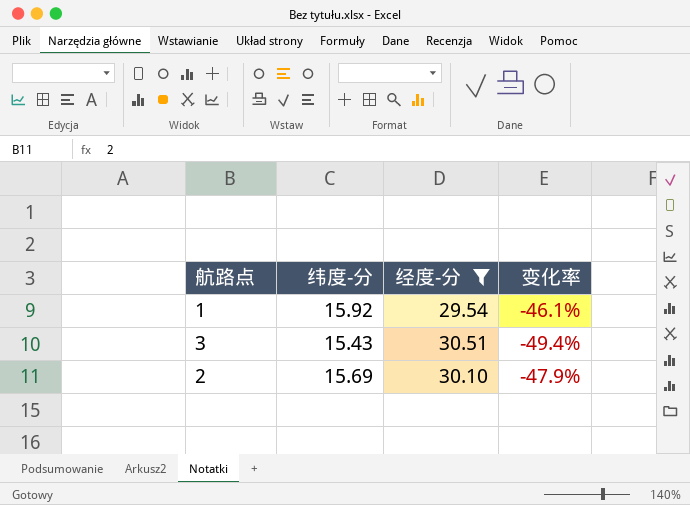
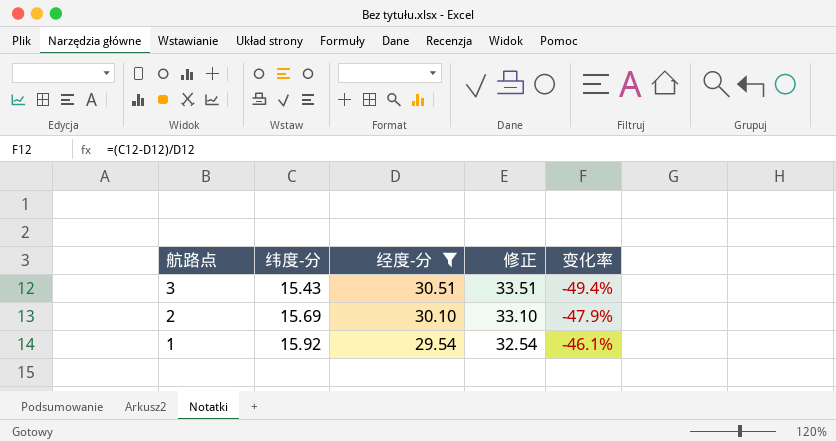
row order: none -> 航路点 descending
column 修正 | formula: none -> [经度-分] + 3

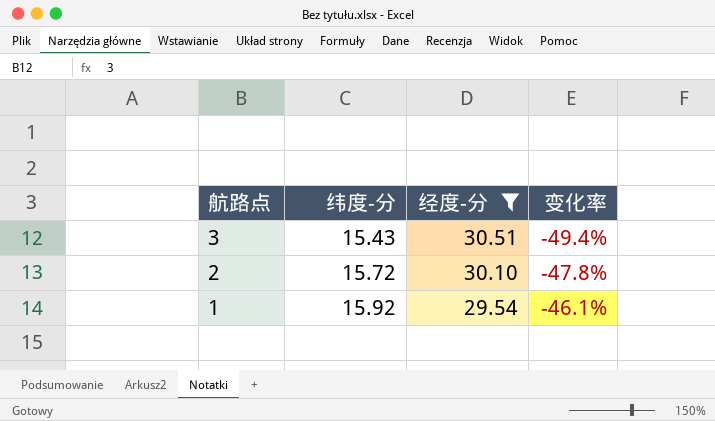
column 修正 | formula: [经度-分] + 3 -> none
2 | 纬度-分: 15.69 -> 15.72
2 | 变化率: -47.9% -> -47.8%

